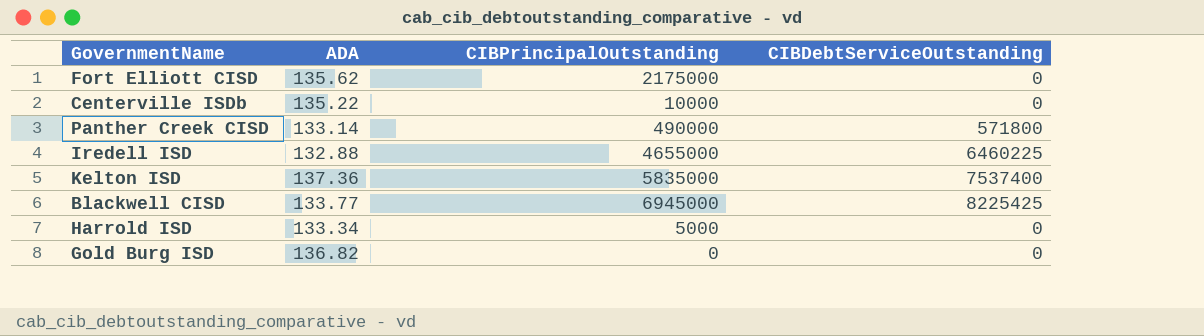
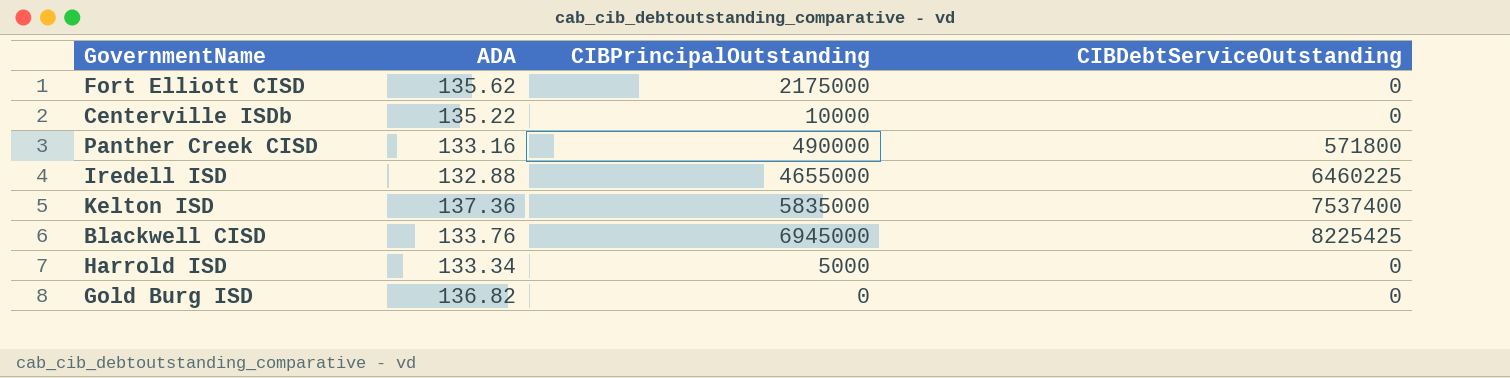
Panther Creek CISD | ADA: 133.14 -> 133.16
Blackwell CISD | ADA: 133.77 -> 133.76

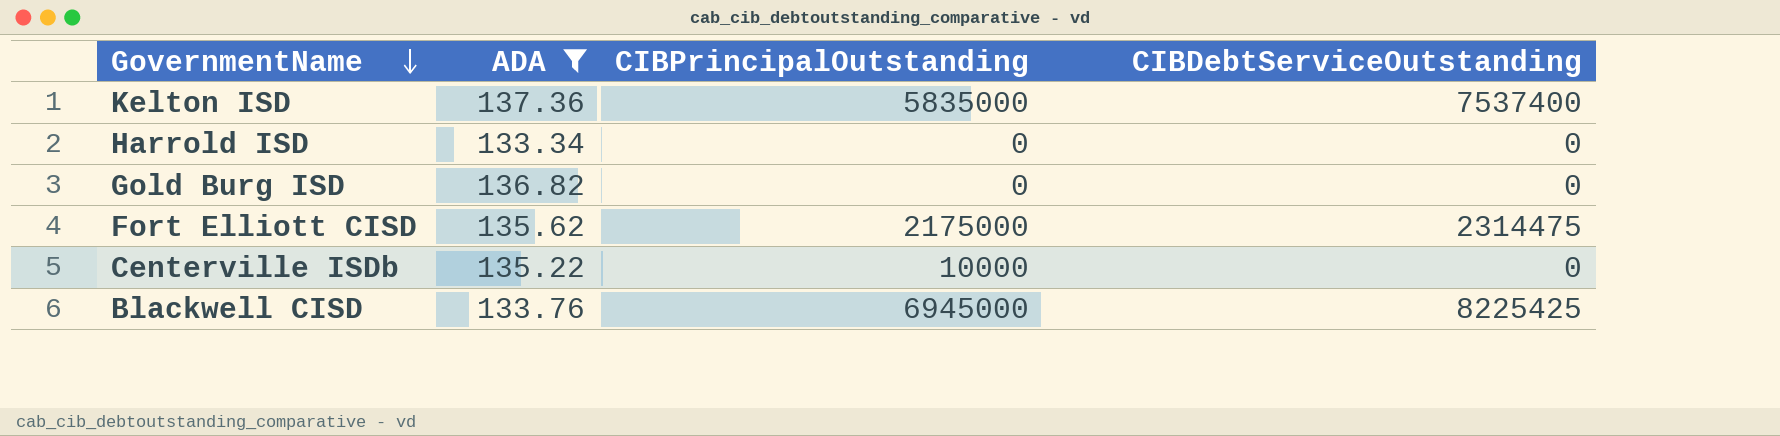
filter: none -> ADA >= 133.34
row order: none -> GovernmentName descending
Harrold ISD | CIBPrincipalOutstanding: 5000 -> 0
Fort Elliott CISD | CIBDebtServiceOutstanding: 0 -> 2314475

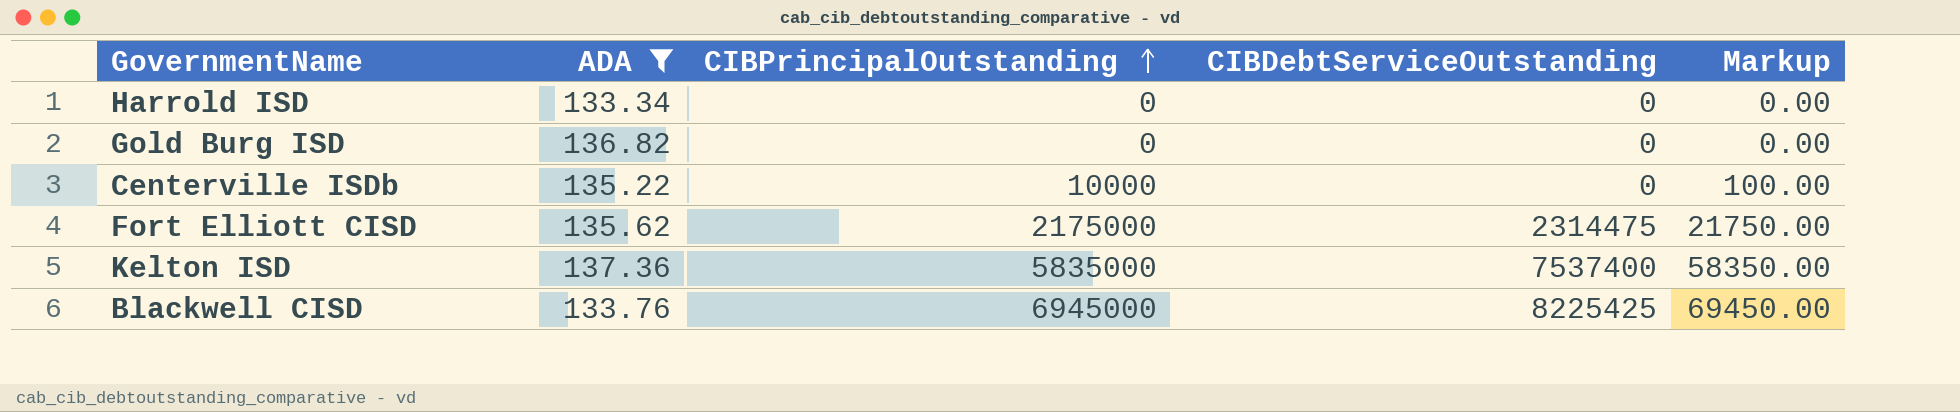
row order: GovernmentName descending -> CIBPrincipalOutstanding ascending
column Markup | formula: none -> [CIBPrincipalOutstanding] * 0.01

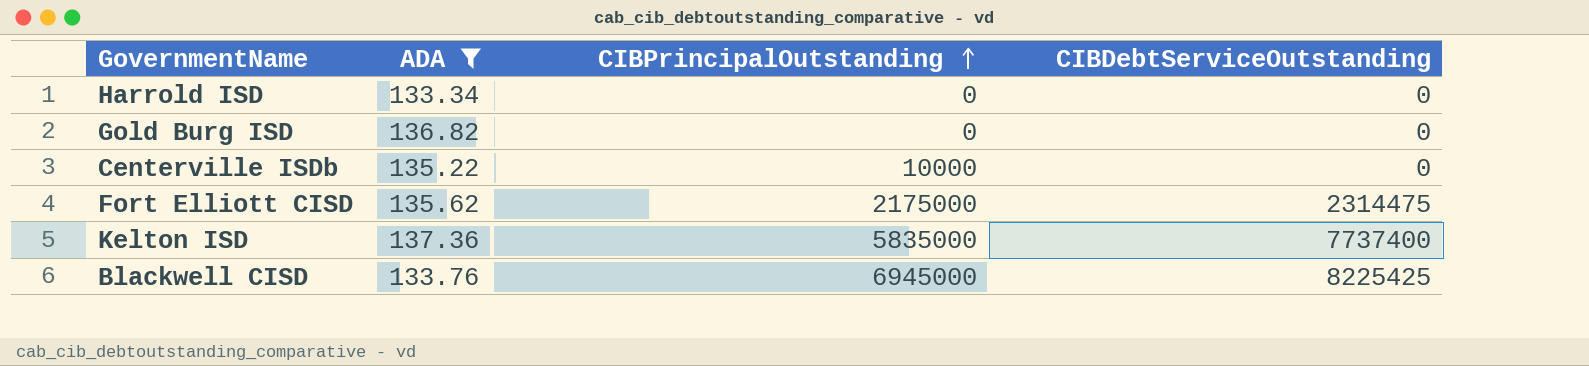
column Markup | formula: [CIBPrincipalOutstanding] * 0.01 -> none
Kelton ISD | CIBDebtServiceOutstanding: 7537400 -> 7737400

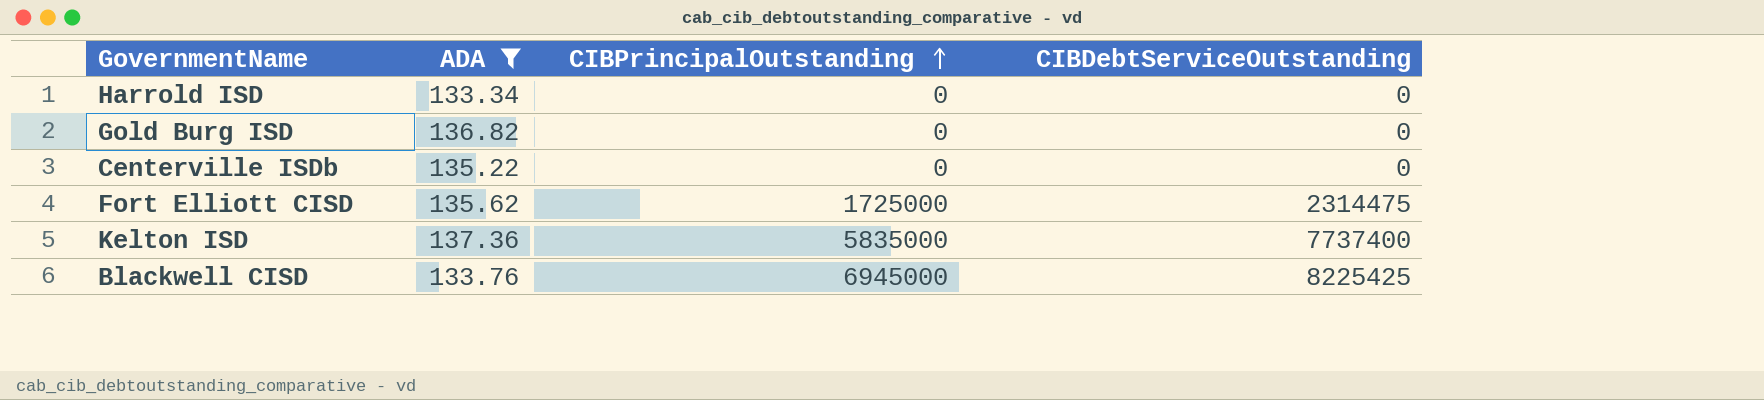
Centerville ISDb | CIBPrincipalOutstanding: 10000 -> 0
Fort Elliott CISD | CIBPrincipalOutstanding: 2175000 -> 1725000

